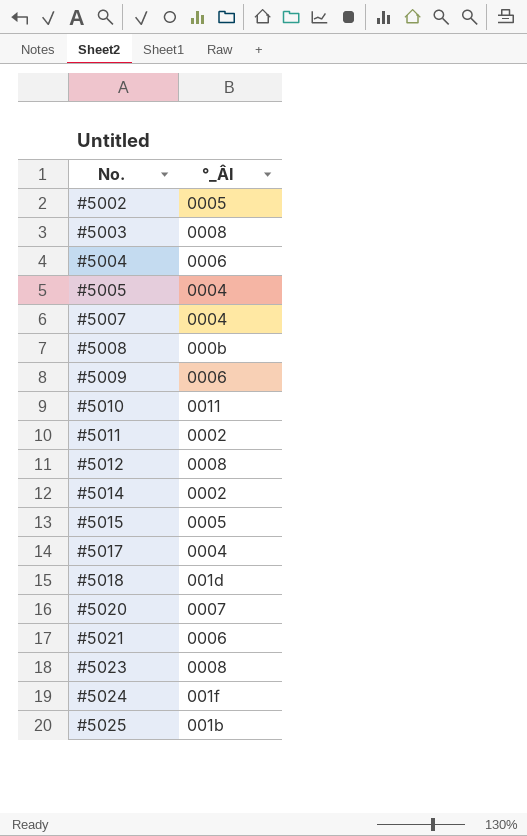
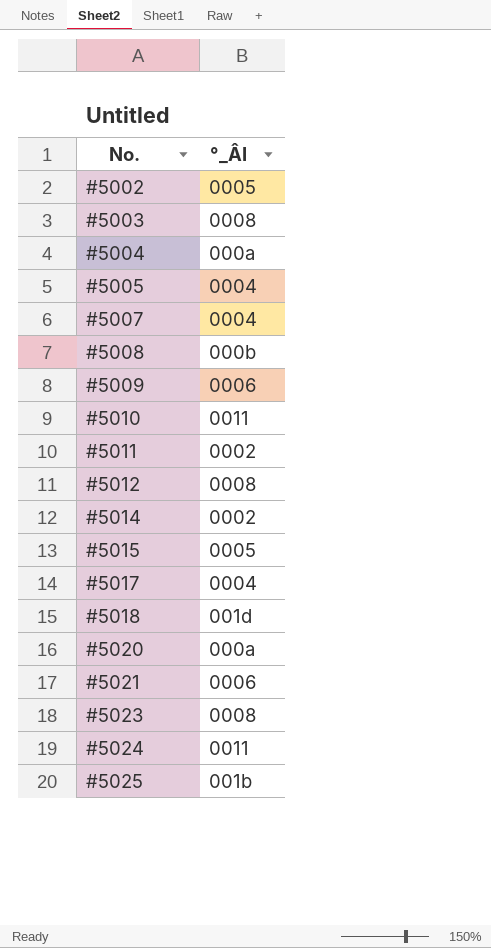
#5004 | °_ÂI: 0006 -> 000a
#5020 | °_ÂI: 0007 -> 000a
#5024 | °_ÂI: 001f -> 0011

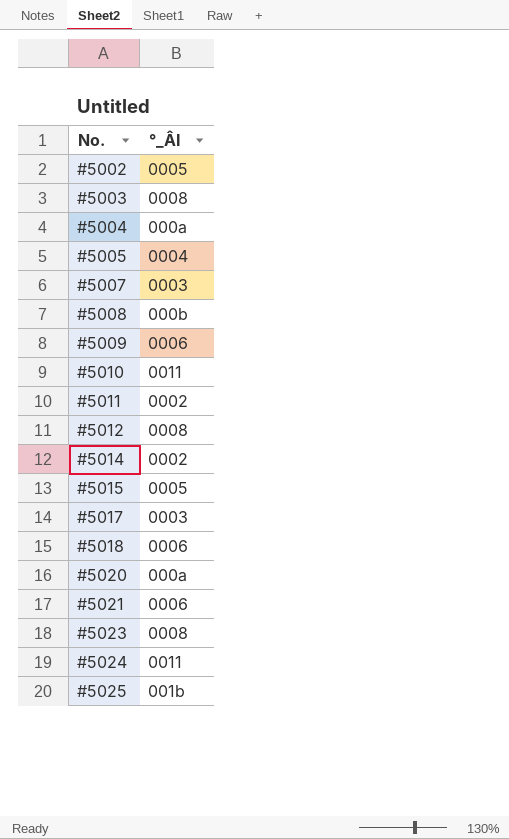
#5007 | °_ÂI: 0004 -> 0003
#5017 | °_ÂI: 0004 -> 0003
#5018 | °_ÂI: 001d -> 0006

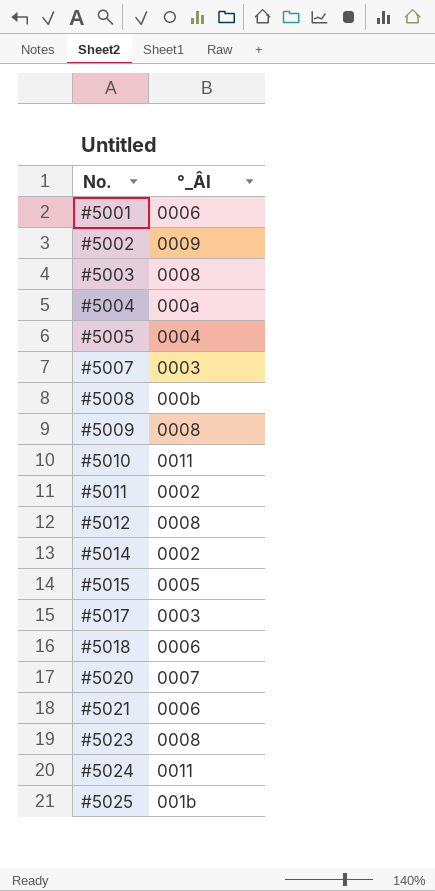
row #5001: none -> 0006
#5002 | °_ÂI: 0005 -> 0009
#5009 | °_ÂI: 0006 -> 0008
#5020 | °_ÂI: 000a -> 0007

